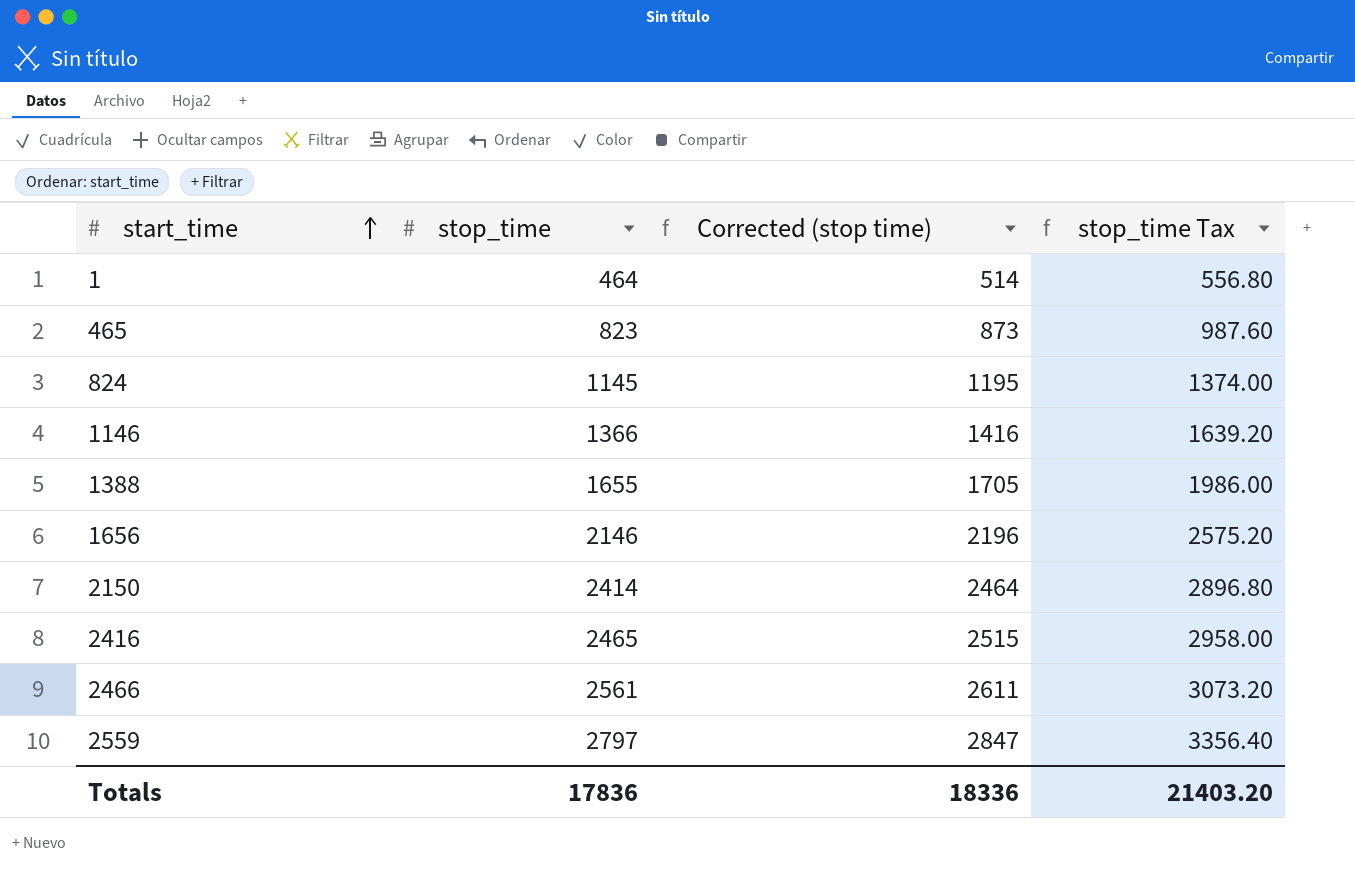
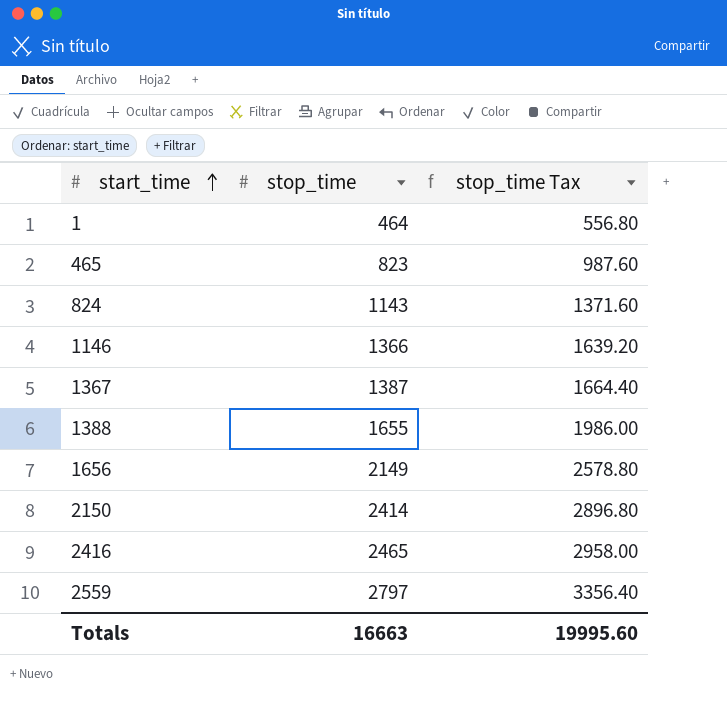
column Corrected (stop time) | formula: [stop_time] + 50 -> none
row 2466: 2561 | 2611 | 3073.20 -> none
824 | stop_time: 1145 -> 1143
824 | stop_time Tax: 1374.00 -> 1371.60
row 1367: none -> 1387 | 1664.40
1656 | stop_time: 2146 -> 2149
1656 | stop_time Tax: 2575.20 -> 2578.80
Totals | stop_time: 17836 -> 16663
Totals | stop_time Tax: 21403.20 -> 19995.60

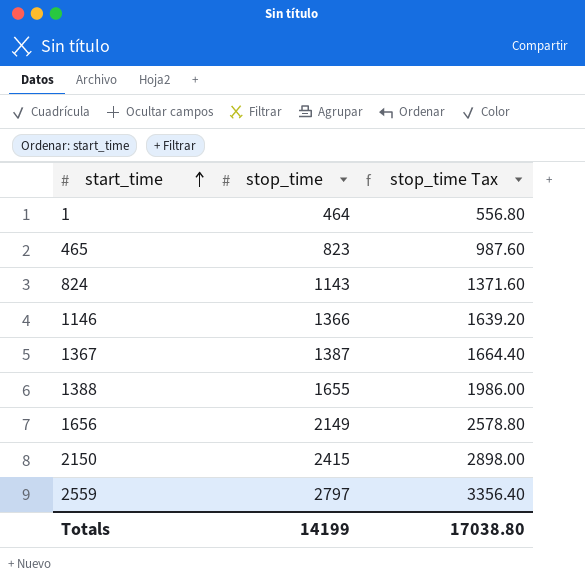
row 2416: 2465 | 2958.00 -> none
2150 | stop_time: 2414 -> 2415
2150 | stop_time Tax: 2896.80 -> 2898.00
Totals | stop_time: 16663 -> 14199
Totals | stop_time Tax: 19995.60 -> 17038.80

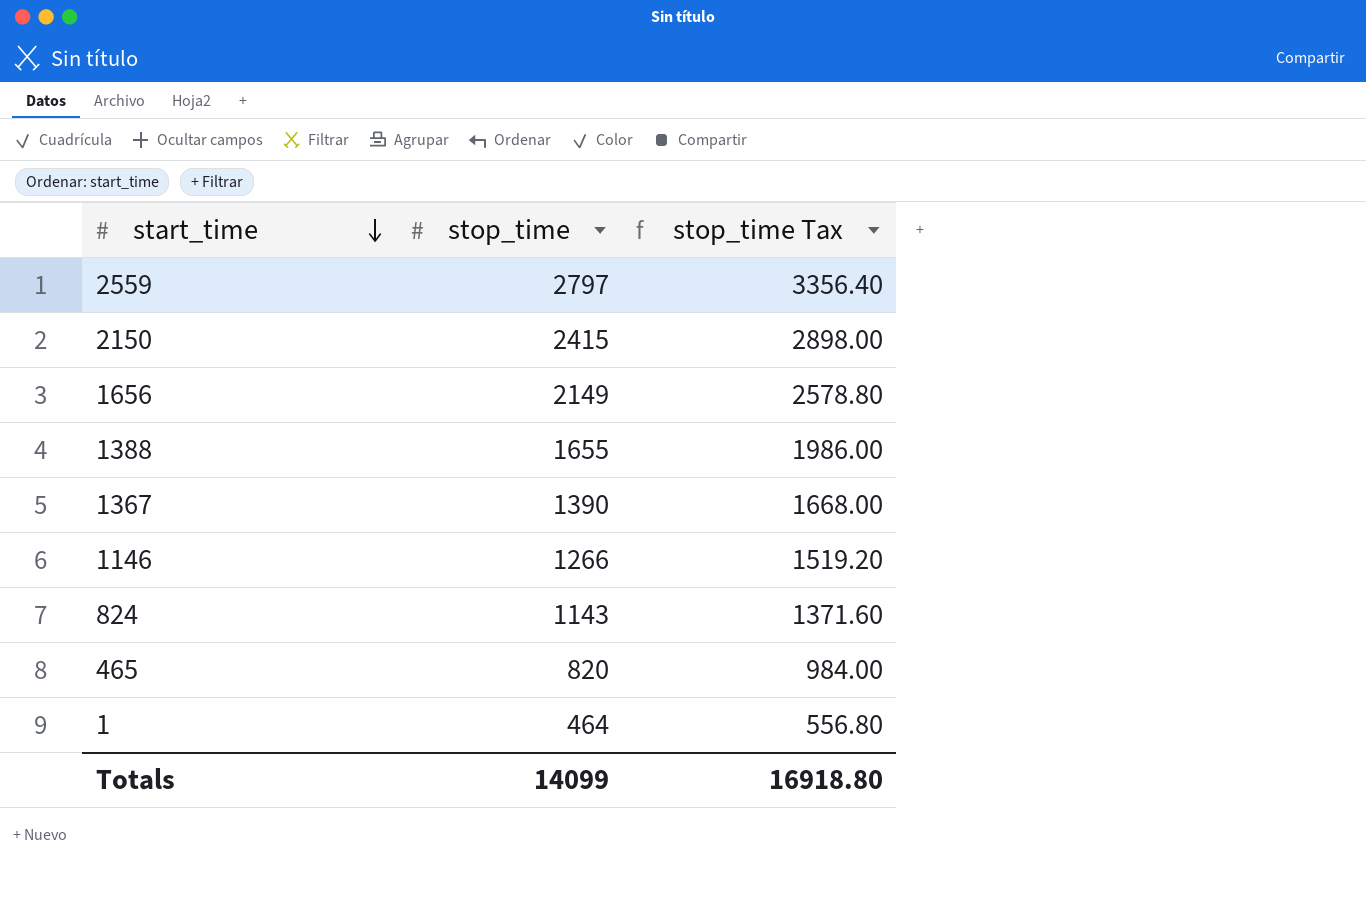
row order: start_time ascending -> start_time descending
1367 | stop_time: 1387 -> 1390
1367 | stop_time Tax: 1664.40 -> 1668.00
1146 | stop_time: 1366 -> 1266
1146 | stop_time Tax: 1639.20 -> 1519.20
465 | stop_time: 823 -> 820
465 | stop_time Tax: 987.60 -> 984.00
Totals | stop_time: 14199 -> 14099
Totals | stop_time Tax: 17038.80 -> 16918.80

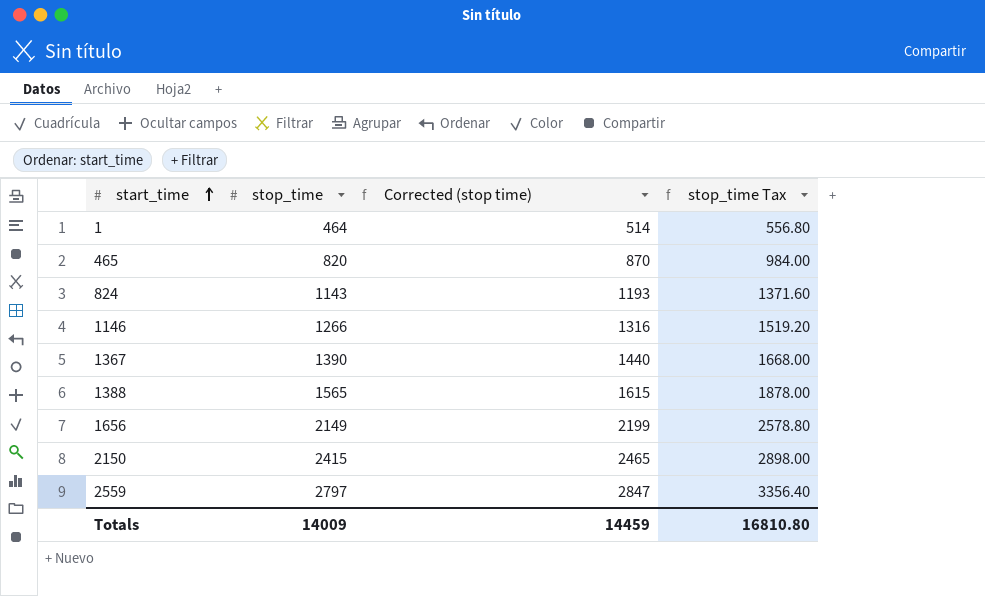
row order: start_time descending -> start_time ascending
column Corrected (stop time) | formula: none -> [stop_time] + 50
1388 | stop_time: 1655 -> 1565
1388 | stop_time Tax: 1986.00 -> 1878.00
Totals | stop_time: 14099 -> 14009
Totals | stop_time Tax: 16918.80 -> 16810.80

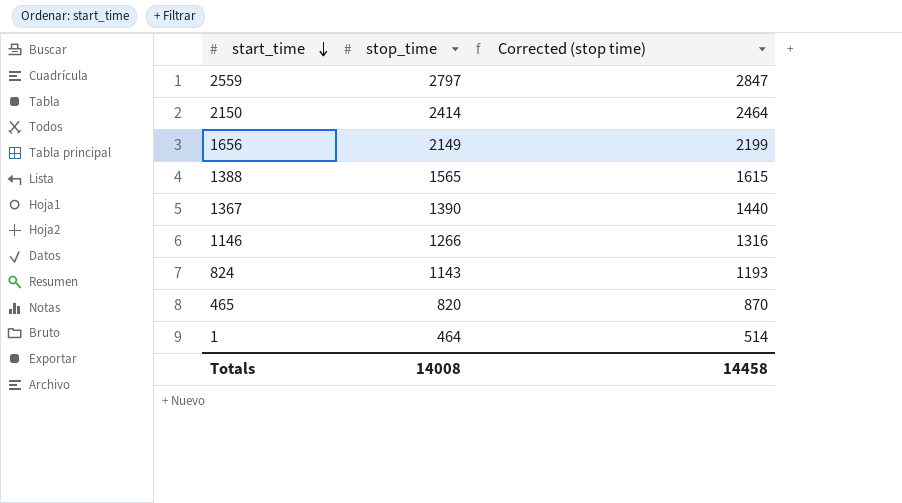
row order: start_time ascending -> start_time descending
column stop_time Tax | formula: [stop_time] * 1.2 -> none
2150 | stop_time: 2415 -> 2414
2150 | Corrected (stop time): 2465 -> 2464
Totals | stop_time: 14009 -> 14008
Totals | Corrected (stop time): 14459 -> 14458

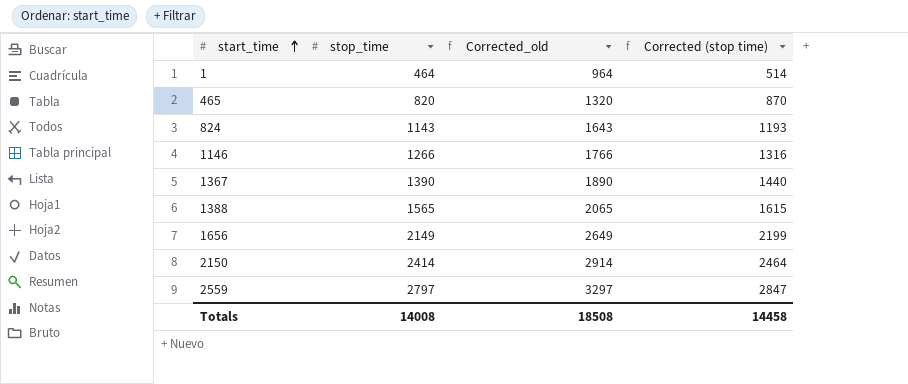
row order: start_time descending -> start_time ascending
column Corrected_old | formula: none -> [stop_time] + 500

